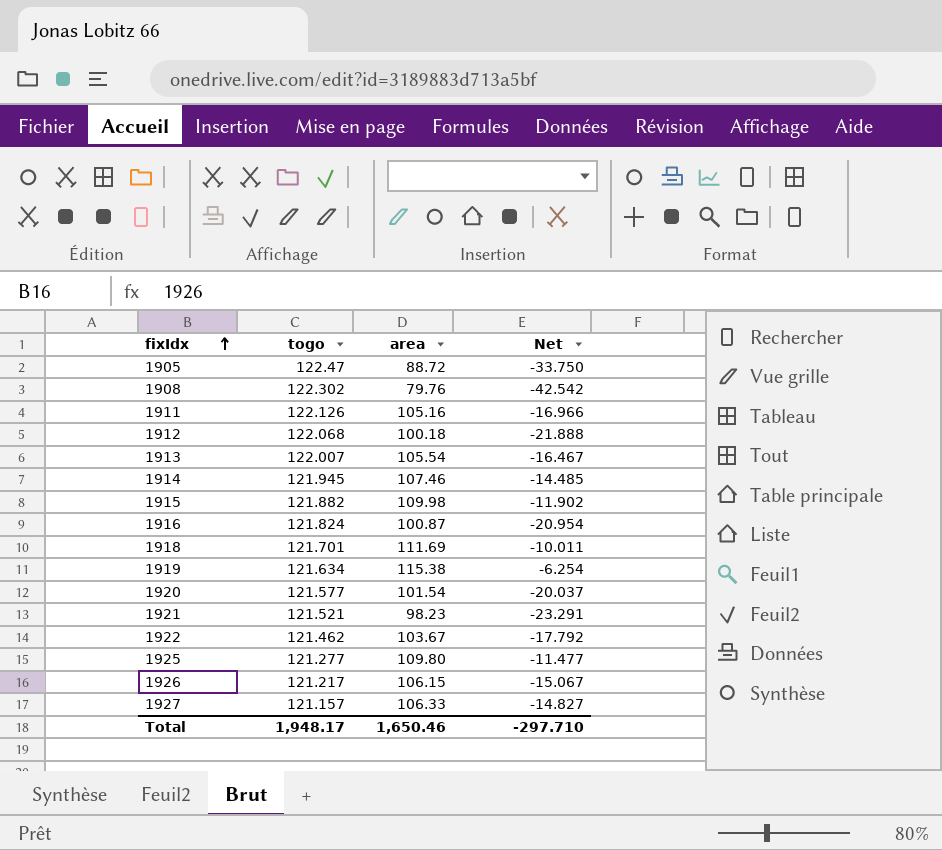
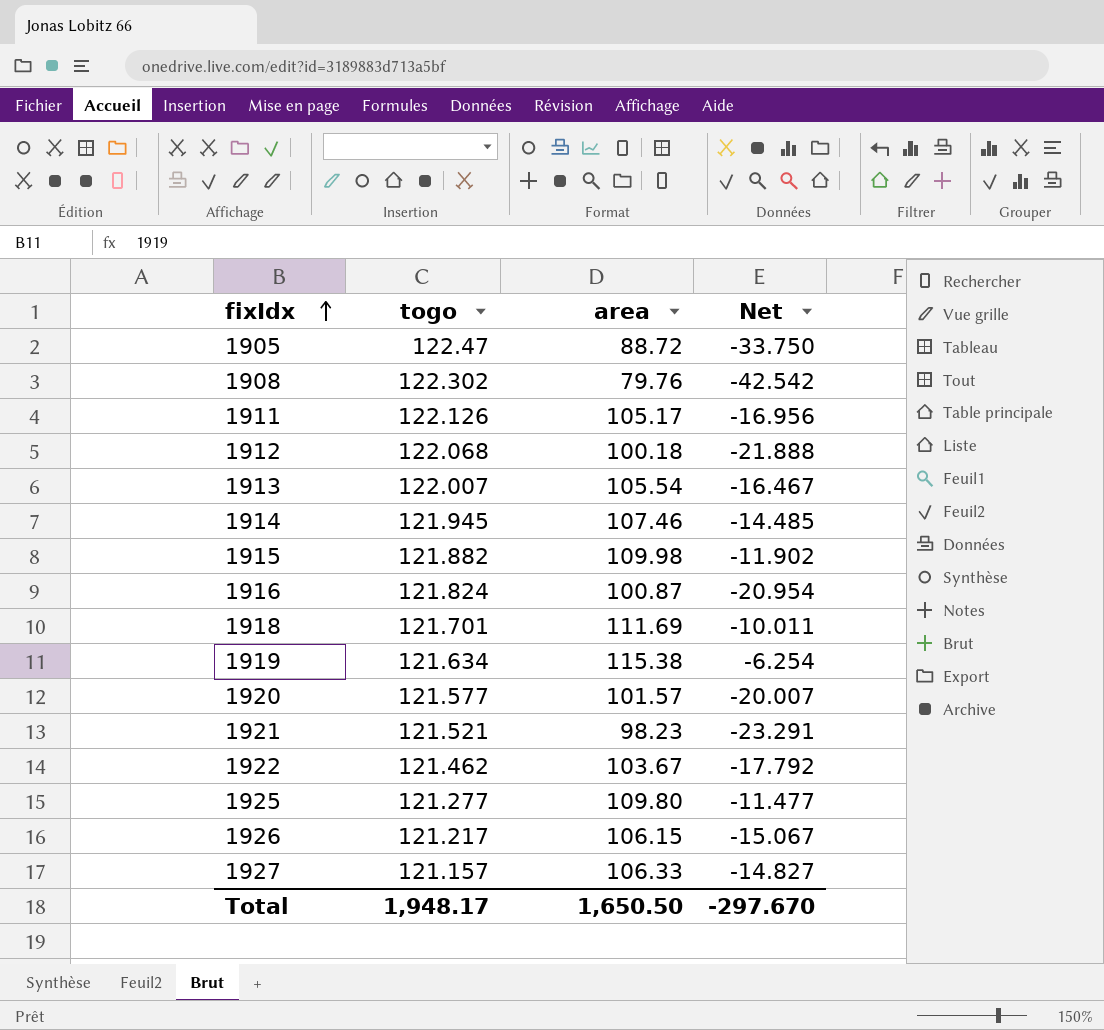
1911 | area: 105.16 -> 105.17
1911 | Net: -16.966 -> -16.956
1920 | area: 101.54 -> 101.57
1920 | Net: -20.037 -> -20.007
Total | area: 1,650.46 -> 1,650.50
Total | Net: -297.710 -> -297.670

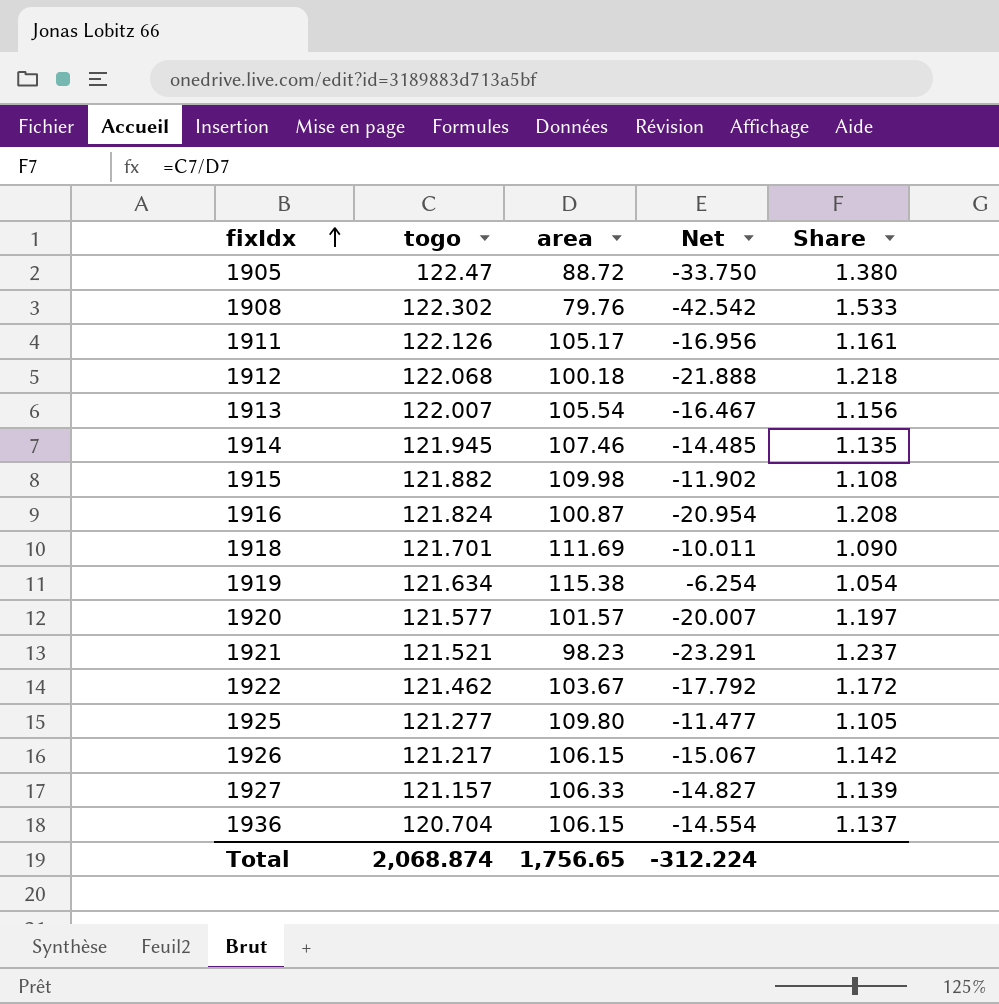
column Share | formula: none -> [togo] / [area]
row 1936: none -> 120.704 | 106.15 | -14.554 | 1.137
Total | togo: 1,948.17 -> 2,068.874
Total | area: 1,650.50 -> 1,756.65
Total | Net: -297.670 -> -312.224

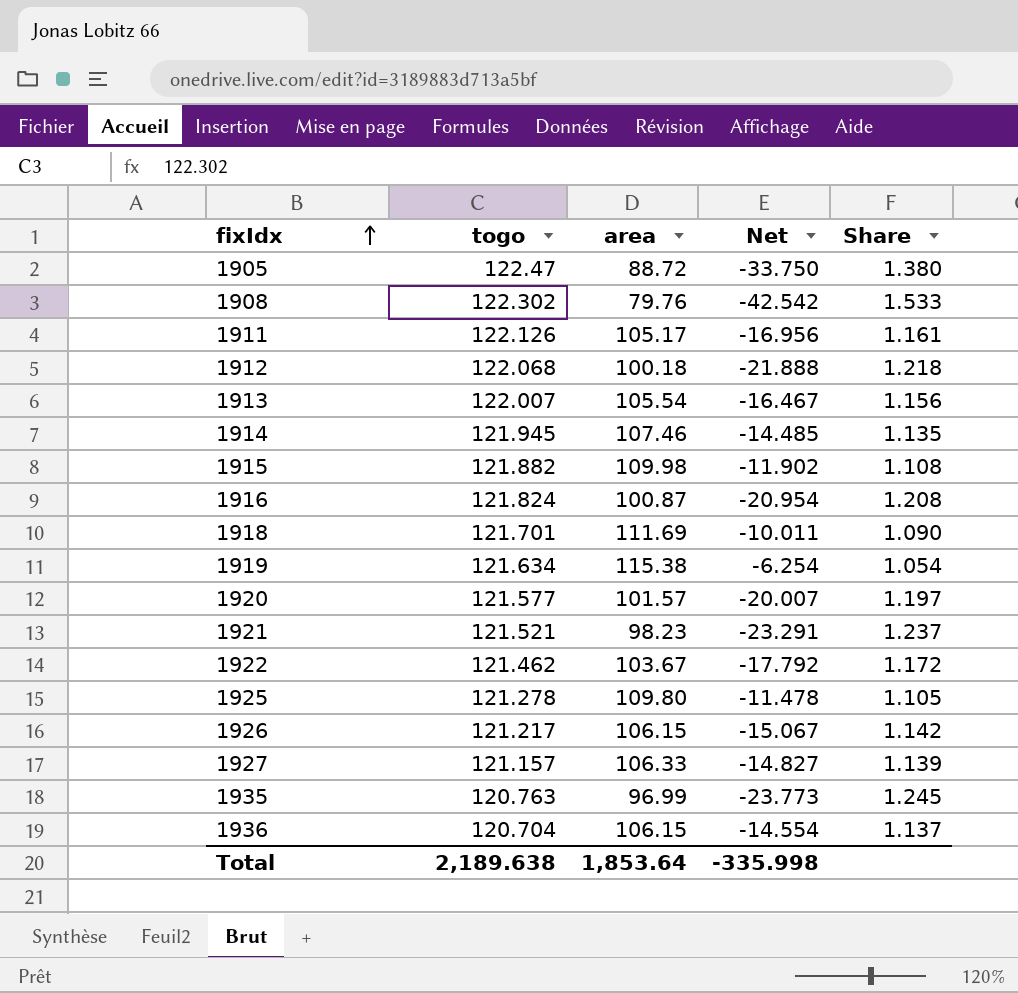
1925 | togo: 121.277 -> 121.278
1925 | Net: -11.477 -> -11.478
row 1935: none -> 120.763 | 96.99 | -23.773 | 1.245
Total | togo: 2,068.874 -> 2,189.638
Total | area: 1,756.65 -> 1,853.64
Total | Net: -312.224 -> -335.998

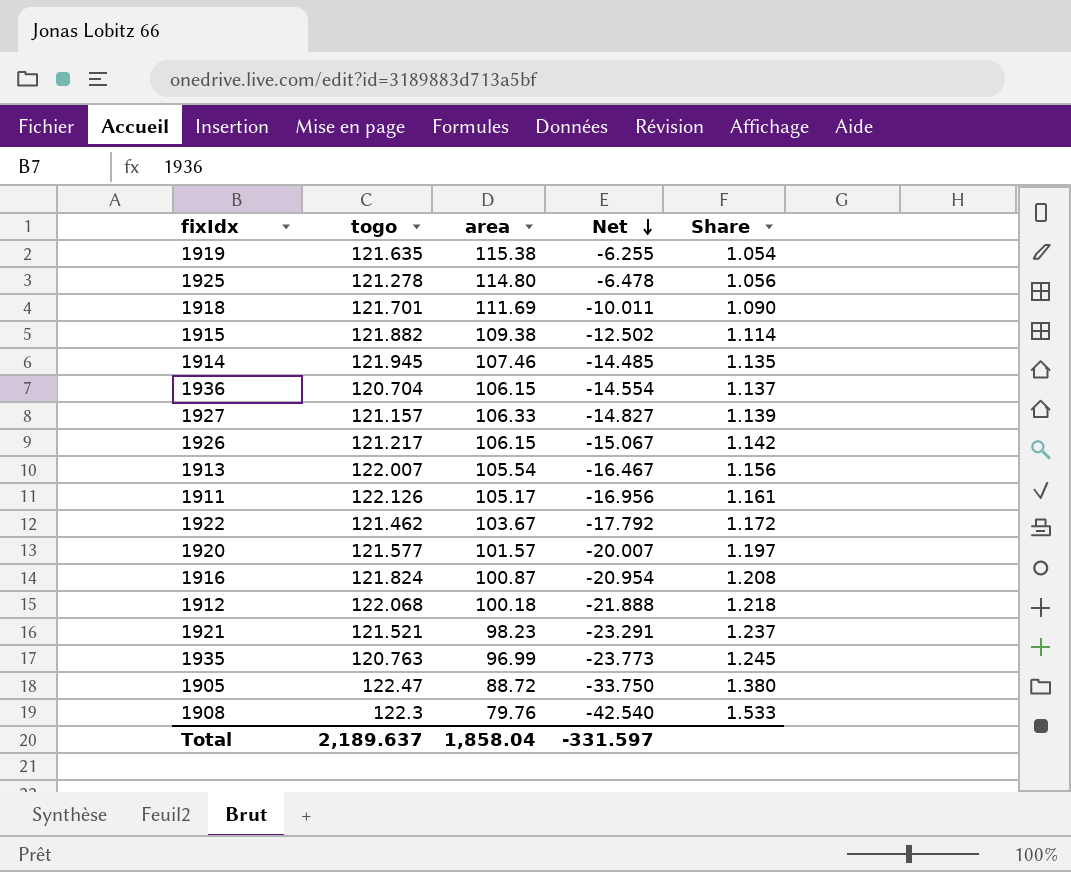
row order: fixIdx ascending -> Net descending
1919 | togo: 121.634 -> 121.635
1919 | Net: -6.254 -> -6.255
1925 | area: 109.80 -> 114.80
1925 | Net: -11.478 -> -6.478
1925 | Share: 1.105 -> 1.056
1915 | area: 109.98 -> 109.38
1915 | Net: -11.902 -> -12.502
1915 | Share: 1.108 -> 1.114
1908 | togo: 122.302 -> 122.3
1908 | Net: -42.542 -> -42.540
Total | togo: 2,189.638 -> 2,189.637
Total | area: 1,853.64 -> 1,858.04
Total | Net: -335.998 -> -331.597

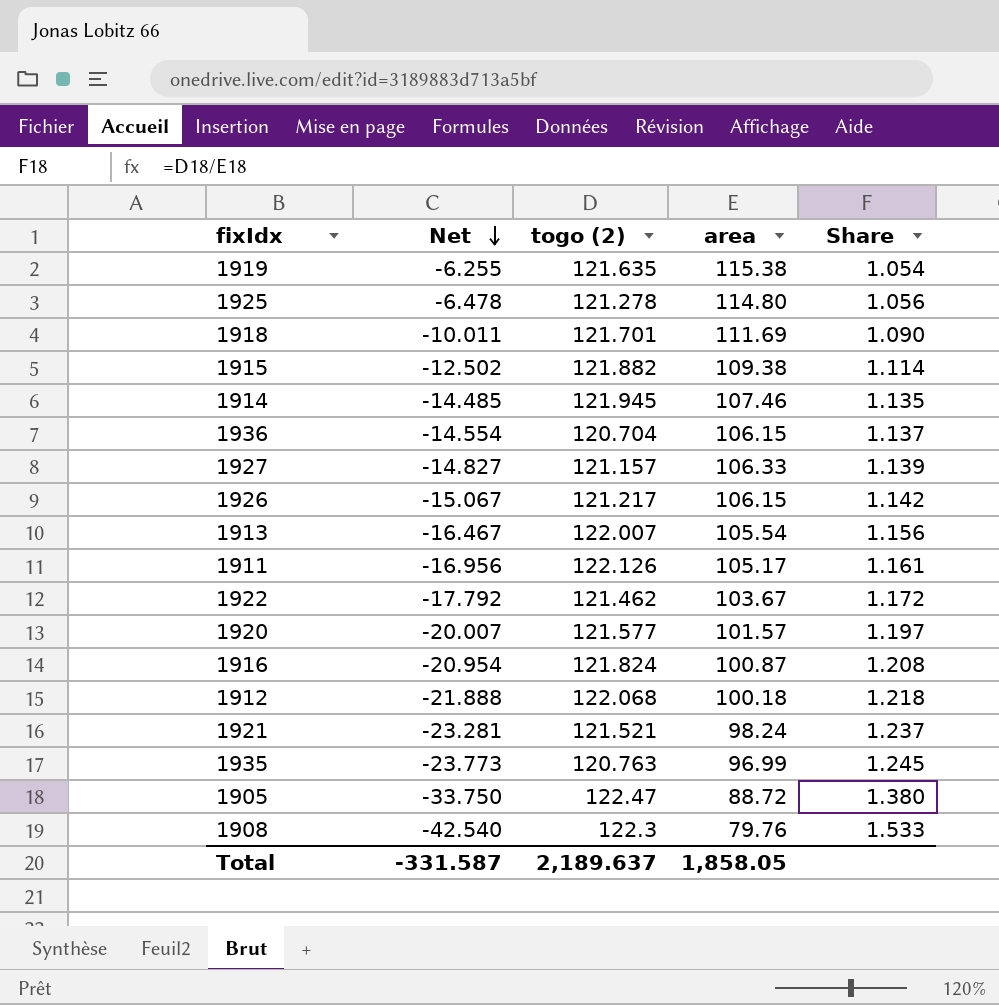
column Net | position: 4 -> 2
column name: togo -> togo (2)
1921 | Net: -23.291 -> -23.281
1921 | area: 98.23 -> 98.24
Total | Net: -331.597 -> -331.587
Total | area: 1,858.04 -> 1,858.05

